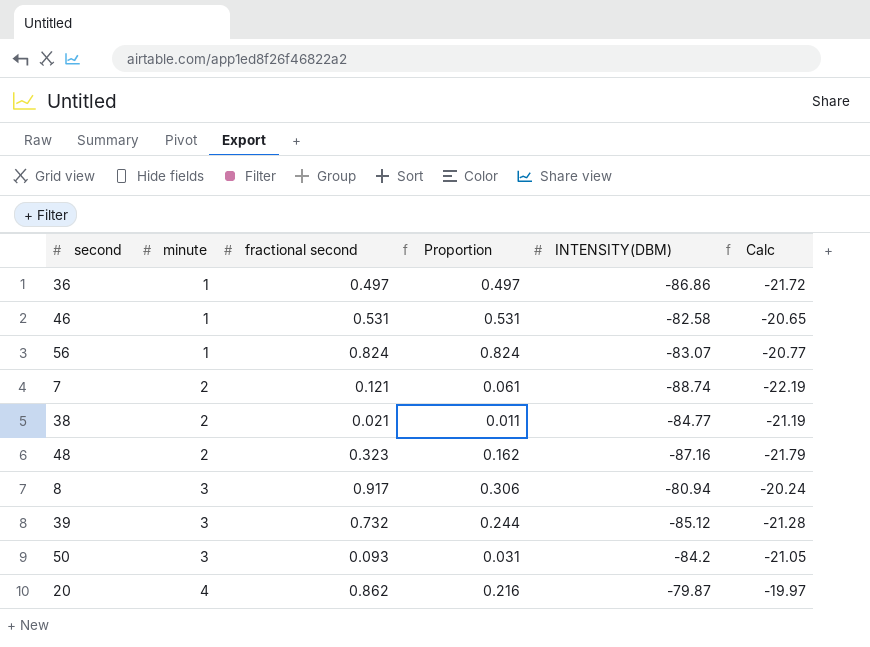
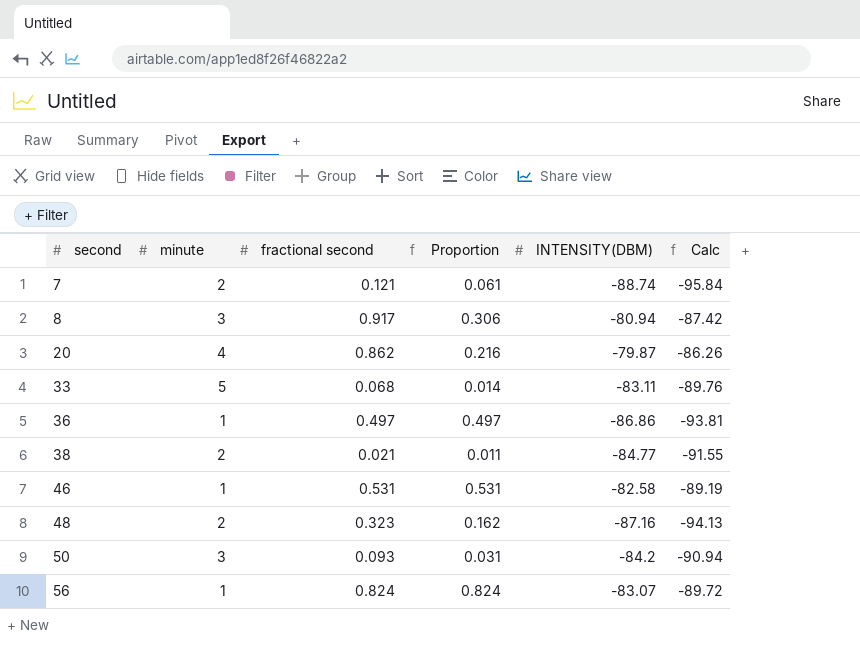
row order: minute ascending -> second ascending
column Calc | formula: [INTENSITY(DBM)] * 0.25 -> [INTENSITY(DBM)] * 1.08
row 39: 3 | 0.732 | 0.244 | -85.12 | -21.28 -> none
row 33: none -> 5 | 0.068 | 0.014 | -83.11 | -89.76

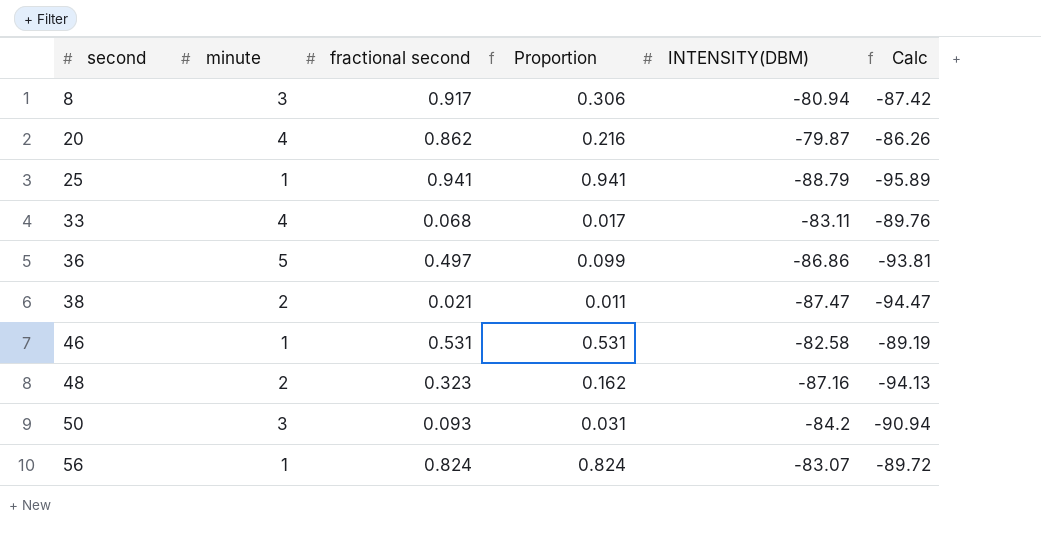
row 7: 2 | 0.121 | 0.061 | -88.74 | -95.84 -> none
row 25: none -> 1 | 0.941 | 0.941 | -88.79 | -95.89
33 | minute: 5 -> 4
33 | Proportion: 0.014 -> 0.017
36 | minute: 1 -> 5
36 | Proportion: 0.497 -> 0.099
38 | INTENSITY(DBM): -84.77 -> -87.47
38 | Calc: -91.55 -> -94.47

